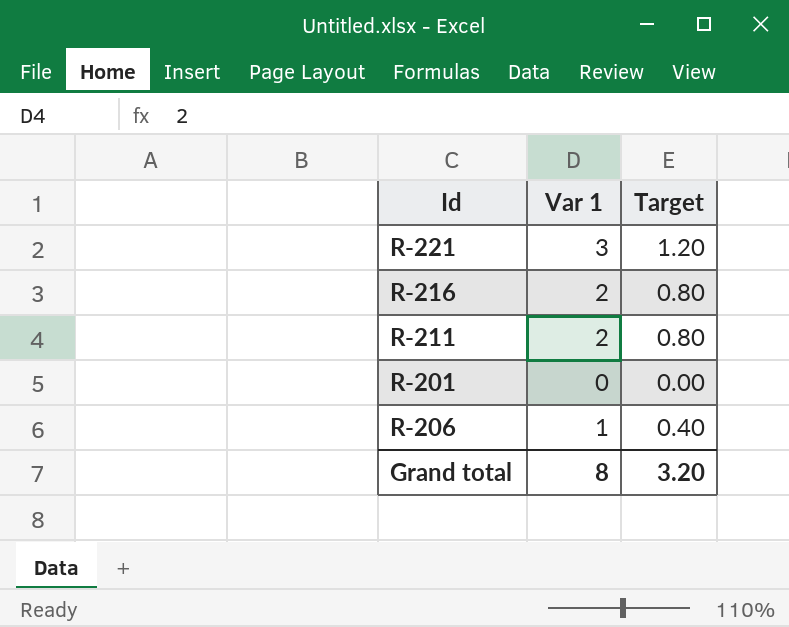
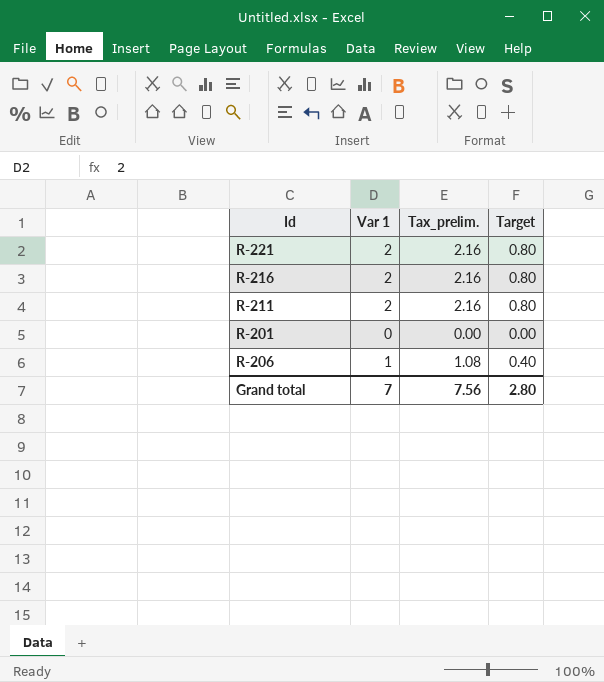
column Tax_prelim. | formula: none -> [Var 1] * 1.08
R-221 | Var 1: 3 -> 2
R-221 | Target: 1.20 -> 0.80
Grand total | Var 1: 8 -> 7
Grand total | Target: 3.20 -> 2.80

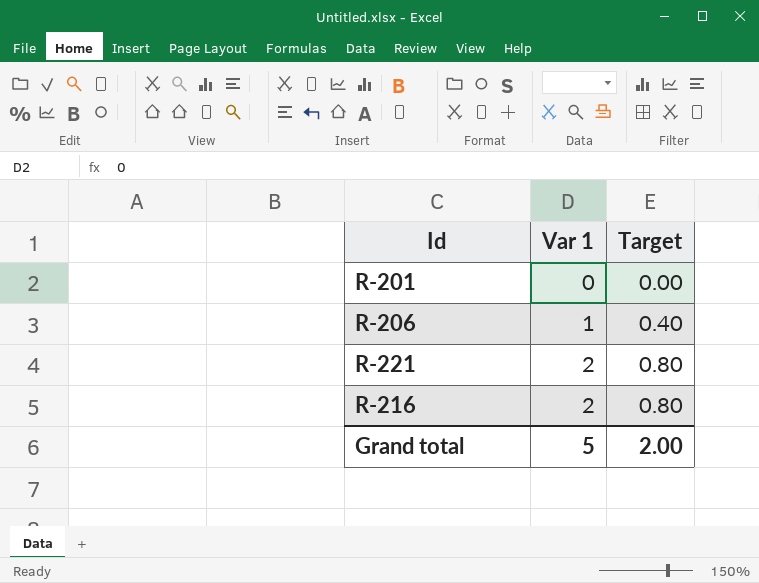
row order: none -> Var 1 ascending
column Tax_prelim. | formula: [Var 1] * 1.08 -> none
row R-211: 2 | 2.16 | 0.80 -> none
Grand total | Var 1: 7 -> 5
Grand total | Target: 2.80 -> 2.00

